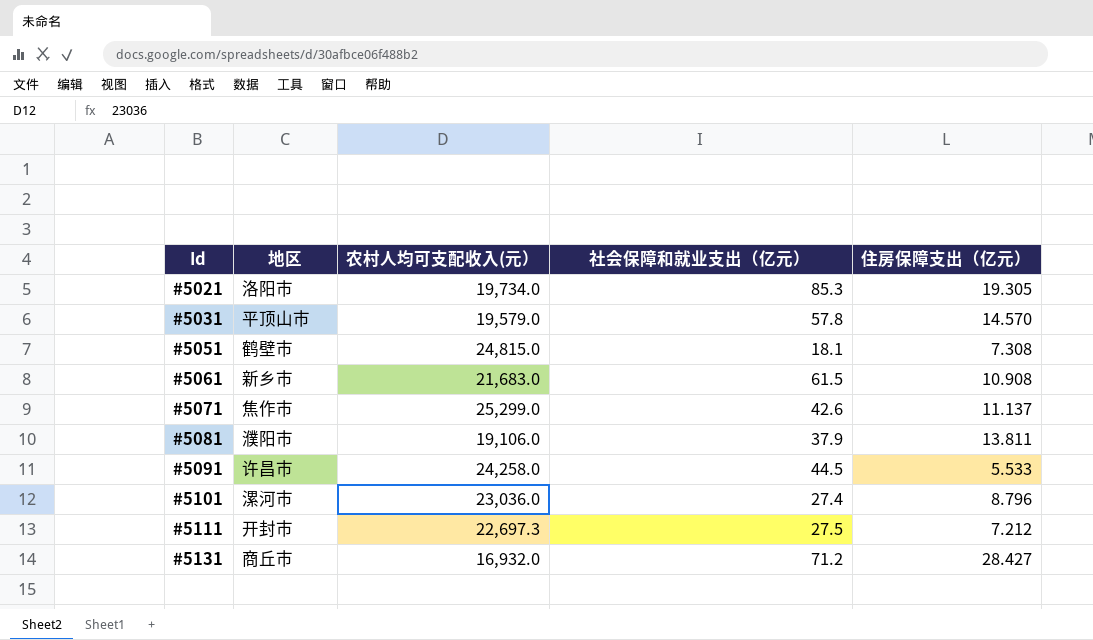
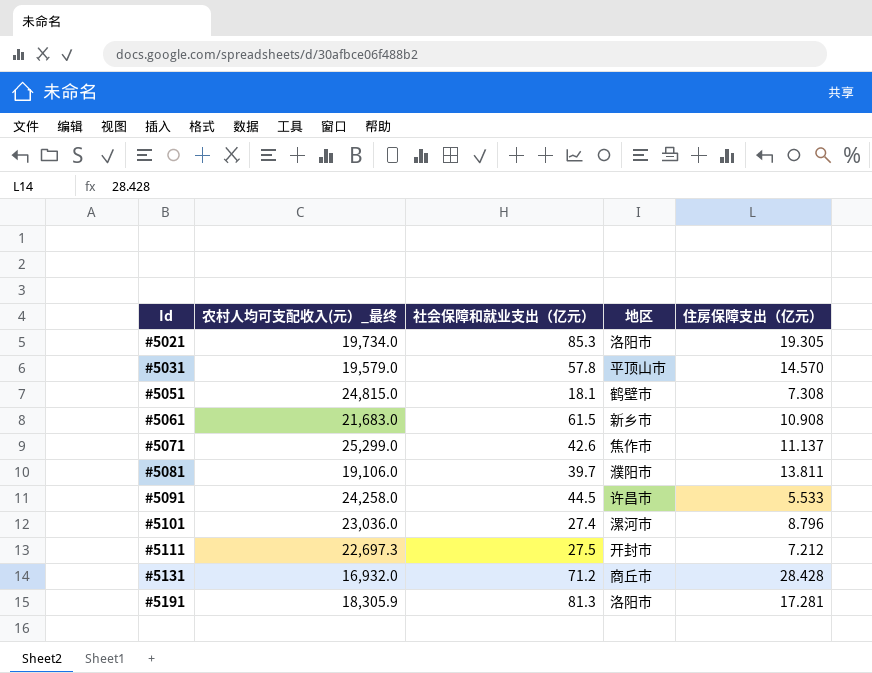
column name: 农村人均可支配收入(元） -> 农村人均可支配收入(元）_最终
column 地区 | position: 2 -> 4
#5081 | 社会保障和就业支出（亿元）: 37.9 -> 39.7
#5131 | 住房保障支出（亿元）: 28.427 -> 28.428
row #5191: none -> 18,305.9 | 81.3 | 洛阳市 | 17.281

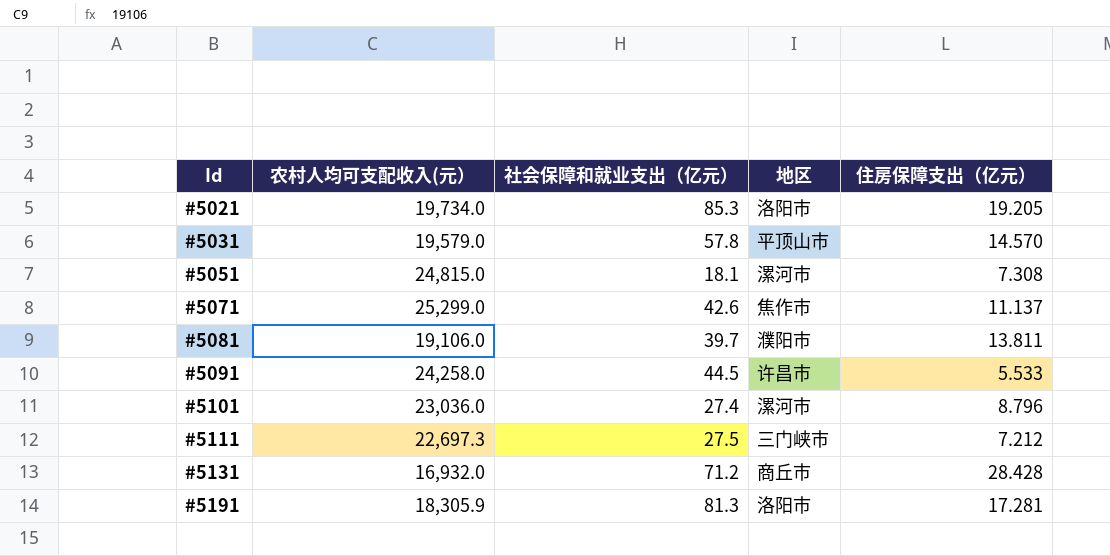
column name: 农村人均可支配收入(元）_最终 -> 农村人均可支配收入(元）
row #5061: 21,683.0 | 61.5 | 新乡市 | 10.908 -> none
#5021 | 住房保障支出（亿元）: 19.305 -> 19.205
#5051 | 地区: 鹤壁市 -> 漯河市
#5111 | 地区: 开封市 -> 三门峡市

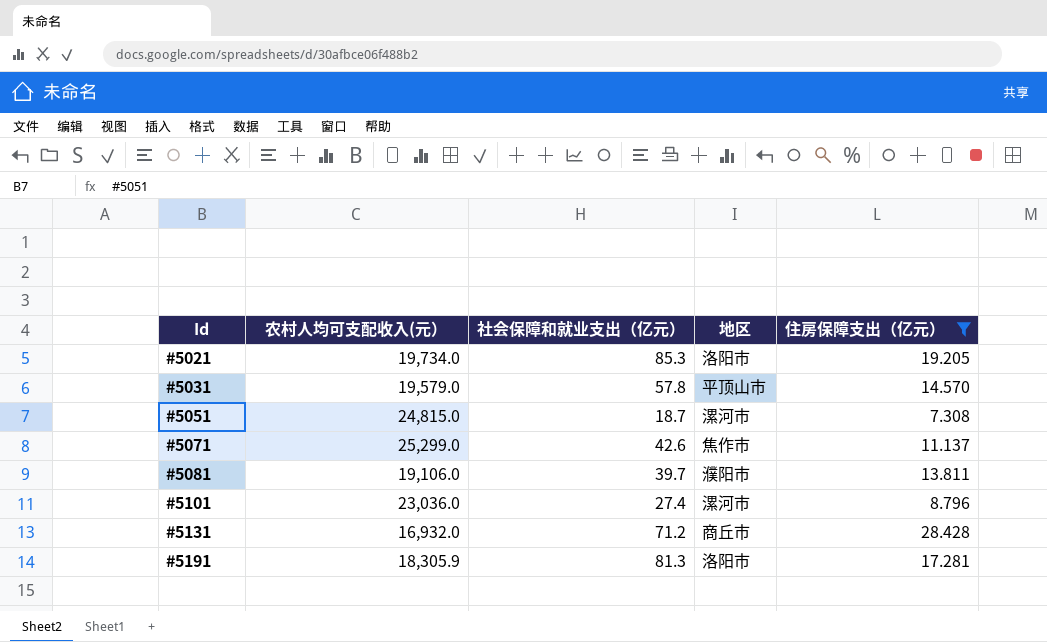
filter: none -> 住房保障支出（亿元） >= 7.308
#5051 | 社会保障和就业支出（亿元）: 18.1 -> 18.7

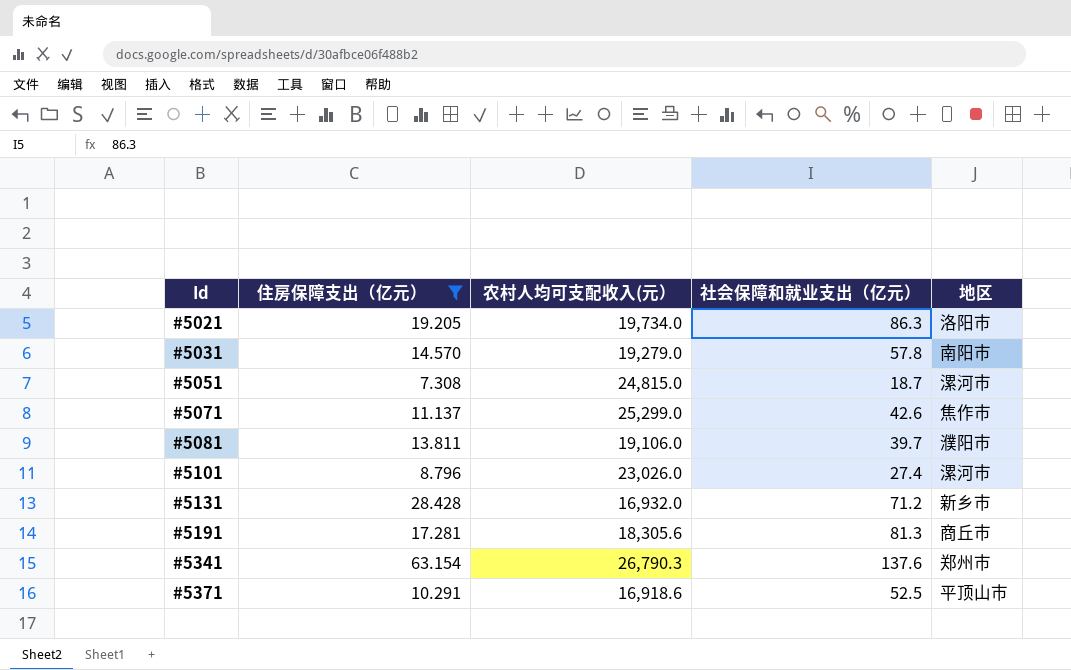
column 住房保障支出（亿元） | position: 5 -> 2
#5021 | 社会保障和就业支出（亿元）: 85.3 -> 86.3
#5031 | 农村人均可支配收入(元）: 19,579.0 -> 19,279.0
#5031 | 地区: 平顶山市 -> 南阳市
#5101 | 农村人均可支配收入(元）: 23,036.0 -> 23,026.0
#5131 | 地区: 商丘市 -> 新乡市
#5191 | 农村人均可支配收入(元）: 18,305.9 -> 18,305.6
#5191 | 地区: 洛阳市 -> 商丘市
row #5341: none -> 63.154 | 26,790.3 | 137.6 | 郑州市
row #5371: none -> 10.291 | 16,918.6 | 52.5 | 平顶山市

